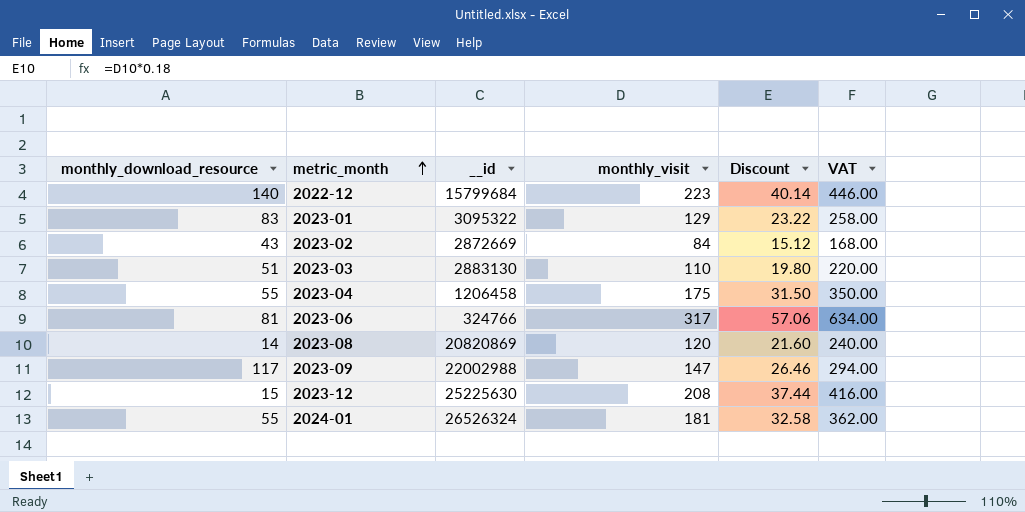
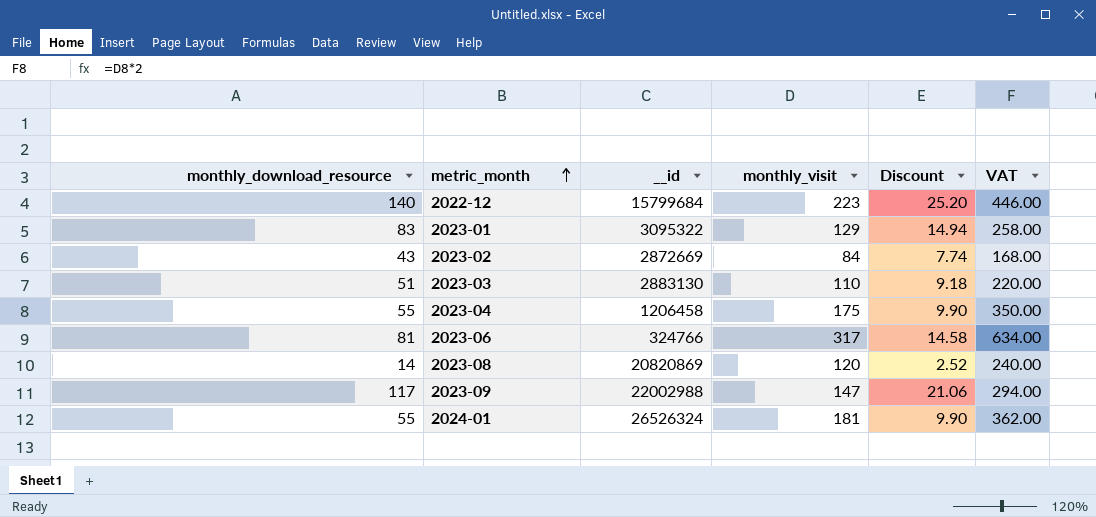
column Discount | formula: [monthly_visit] * 0.18 -> [monthly_download_resource] * 0.18
row 2023-12: 15 | 25225630 | 208 | 37.44 | 416.00 -> none

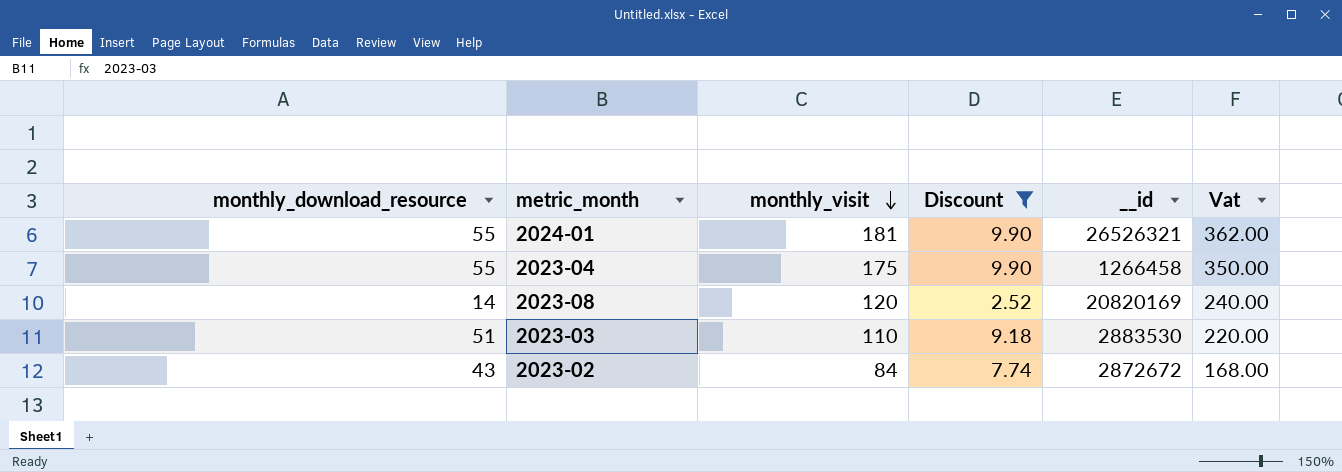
filter: none -> Discount <= 9.90
row order: metric_month ascending -> monthly_visit descending
column __id | position: 3 -> 5
column name: VAT -> Vat
2024-01 | __id: 26526324 -> 26526321
2023-04 | __id: 1206458 -> 1266458
2023-08 | __id: 20820869 -> 20820169
2023-03 | __id: 2883130 -> 2883530
2023-02 | __id: 2872669 -> 2872672

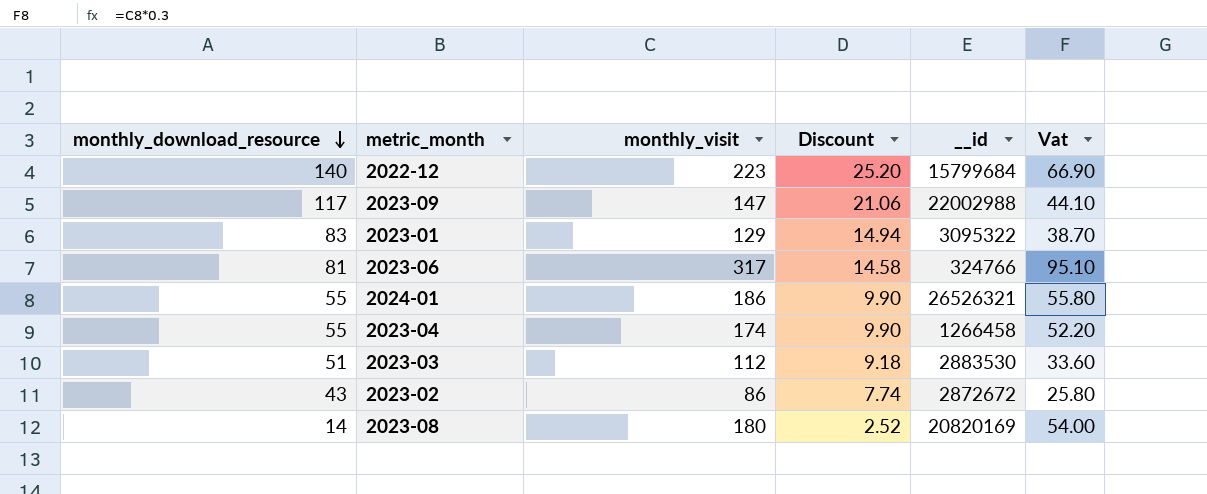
filter: Discount <= 9.90 -> none
row order: monthly_visit descending -> monthly_download_resource descending
column Vat | formula: [monthly_visit] * 2 -> [monthly_visit] * 0.3
2024-01 | monthly_visit: 181 -> 186
2023-04 | monthly_visit: 175 -> 174
2023-03 | monthly_visit: 110 -> 112
2023-02 | monthly_visit: 84 -> 86
2023-08 | monthly_visit: 120 -> 180

